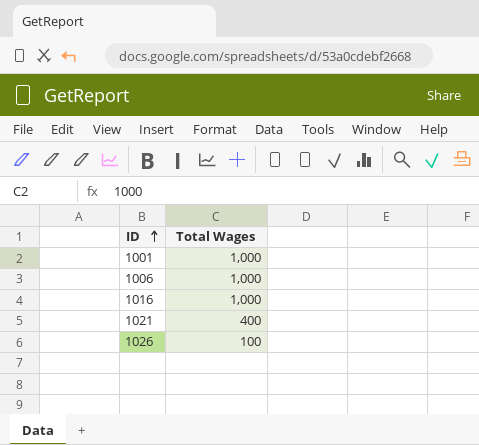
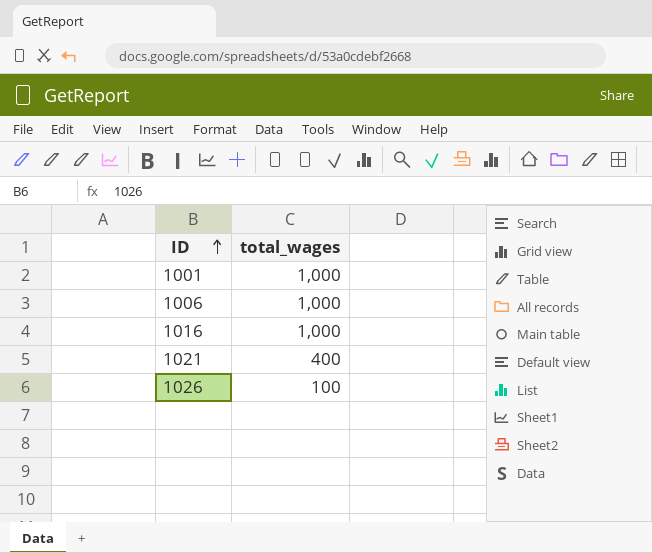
column name: Total Wages -> total_wages

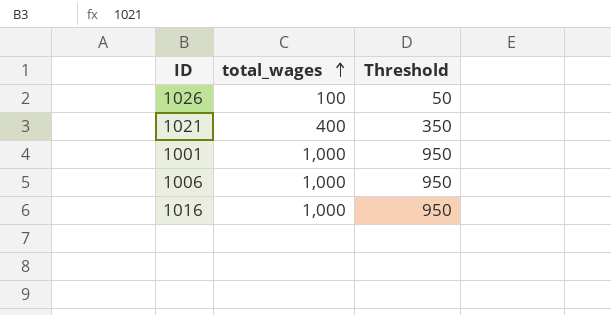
row order: ID ascending -> total_wages ascending
column Threshold | formula: none -> [total_wages] - 50

